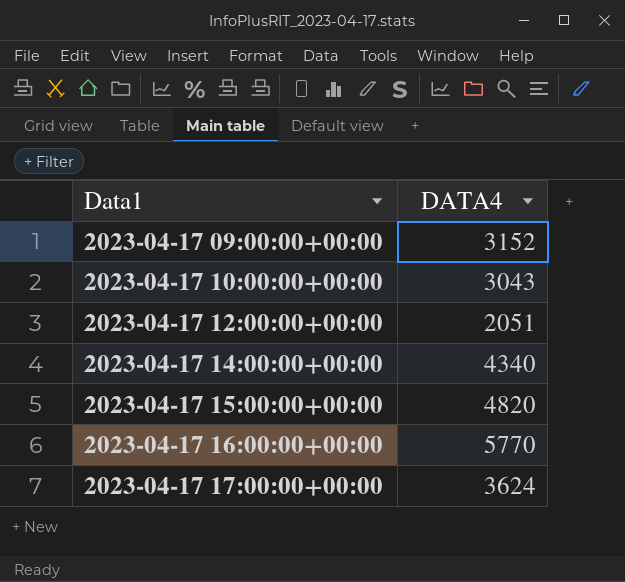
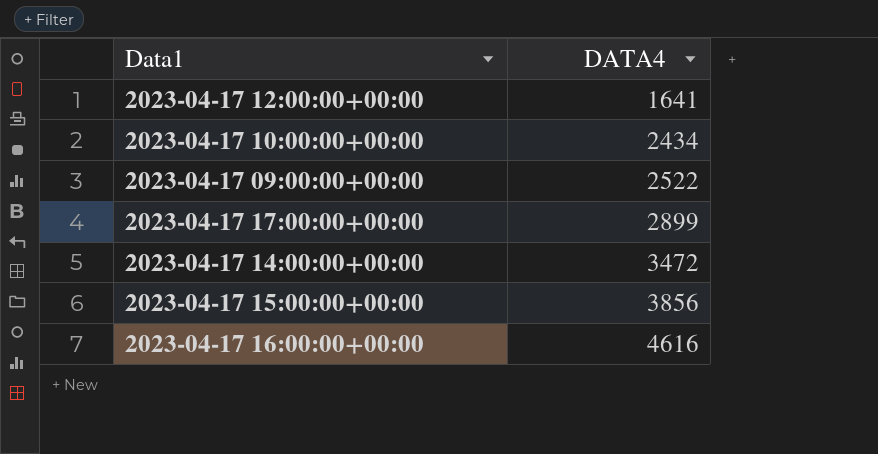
row order: Data1 ascending -> DATA4 ascending
2023-04-17 12:00:00+00:00 | DATA4: 2051 -> 1641
2023-04-17 10:00:00+00:00 | DATA4: 3043 -> 2434
2023-04-17 09:00:00+00:00 | DATA4: 3152 -> 2522
2023-04-17 17:00:00+00:00 | DATA4: 3624 -> 2899
2023-04-17 14:00:00+00:00 | DATA4: 4340 -> 3472
2023-04-17 15:00:00+00:00 | DATA4: 4820 -> 3856
2023-04-17 16:00:00+00:00 | DATA4: 5770 -> 4616

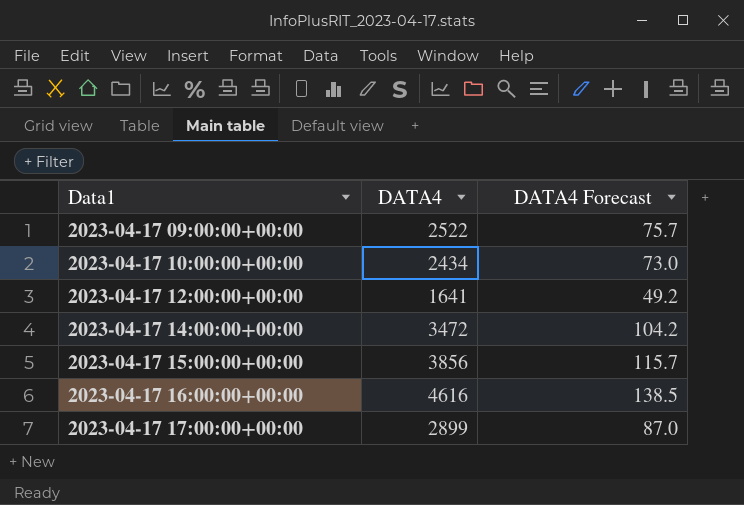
row order: DATA4 ascending -> Data1 ascending
column DATA4 Forecast | formula: none -> [DATA4] * 0.03

